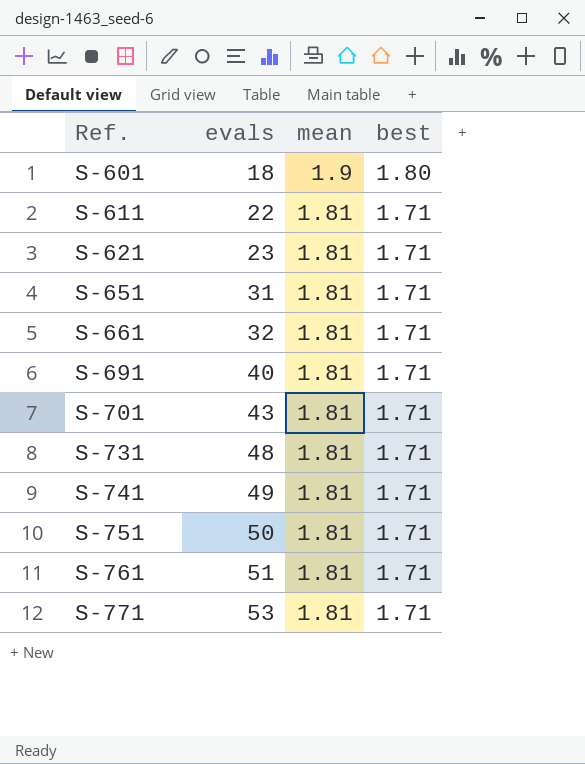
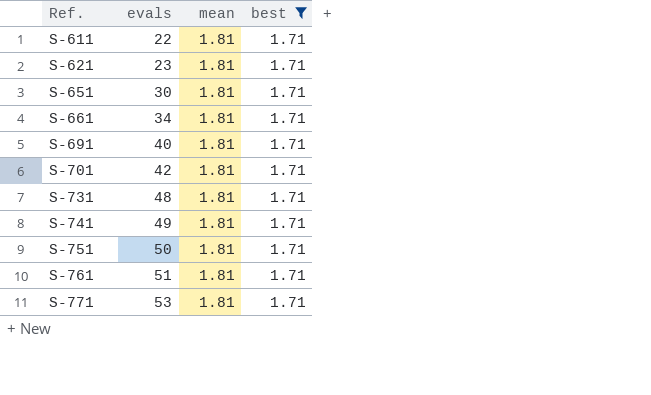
filter: none -> best = 1.71
S-651 | evals: 31 -> 30
S-661 | evals: 32 -> 34
S-701 | evals: 43 -> 42

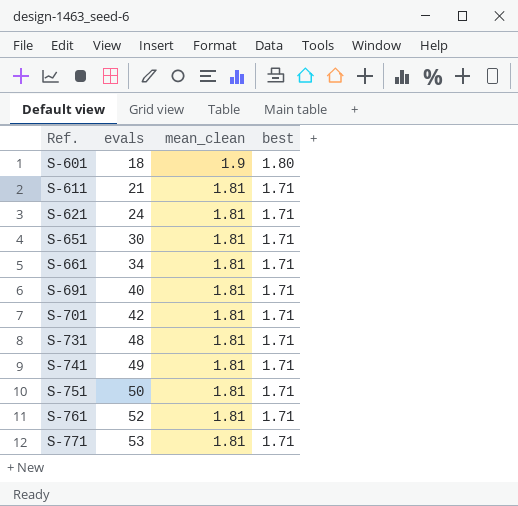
filter: best = 1.71 -> none
column name: mean -> mean_clean
S-611 | evals: 22 -> 21
S-621 | evals: 23 -> 24
S-761 | evals: 51 -> 52

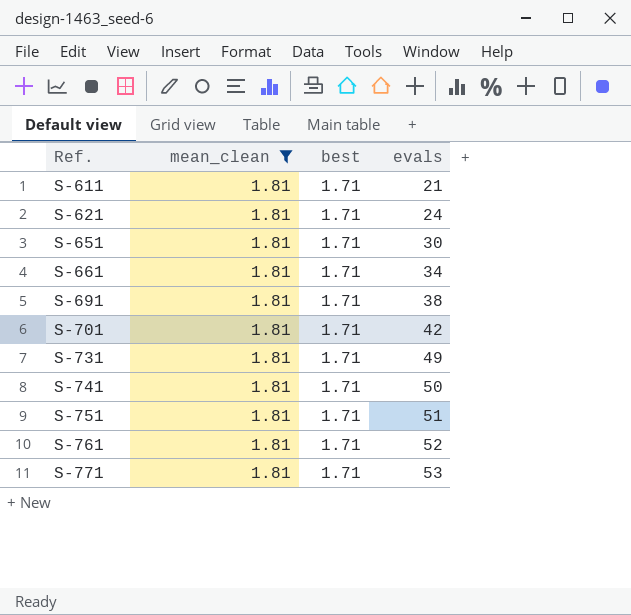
filter: none -> mean_clean = 1.81
column evals | position: 2 -> 4
S-691 | evals: 40 -> 38
S-731 | evals: 48 -> 49
S-741 | evals: 49 -> 50
S-751 | evals: 50 -> 51

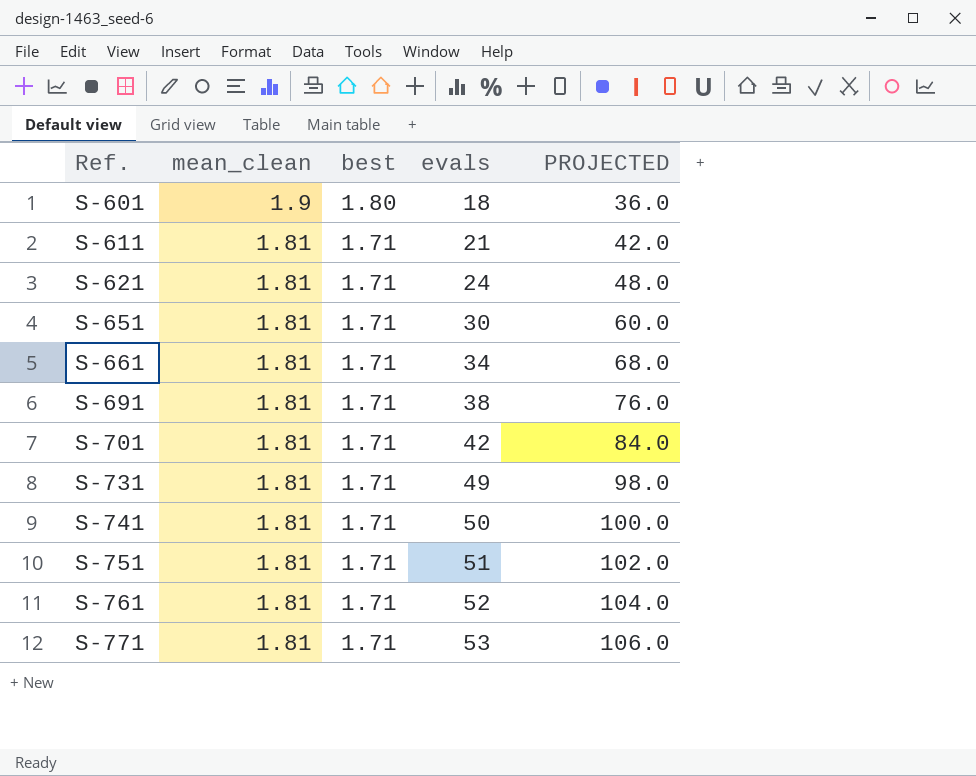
filter: mean_clean = 1.81 -> none
column PROJECTED | formula: none -> [evals] * 2

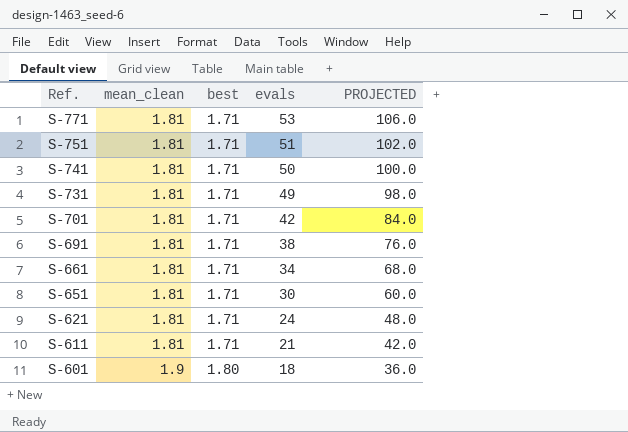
row order: Ref. ascending -> Ref. descending
row S-761: 1.81 | 1.71 | 52 | 104.0 -> none

